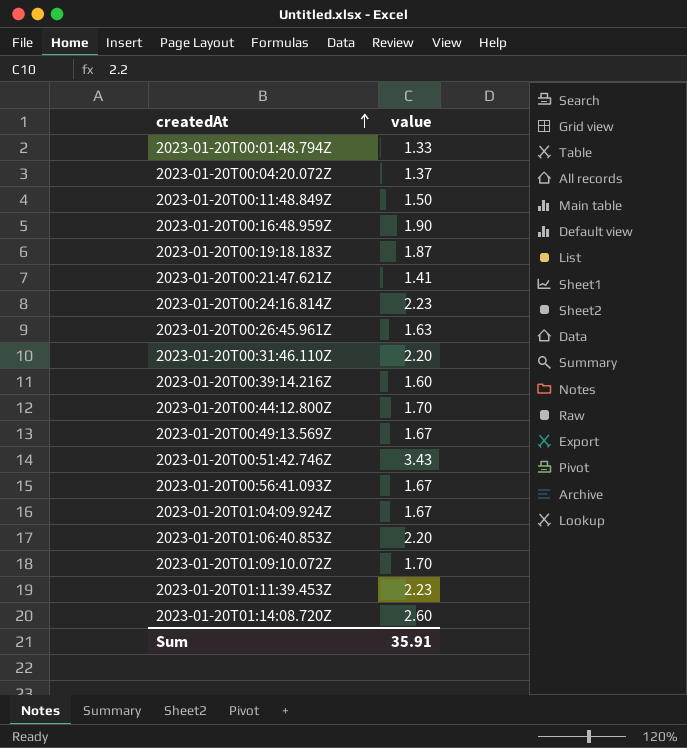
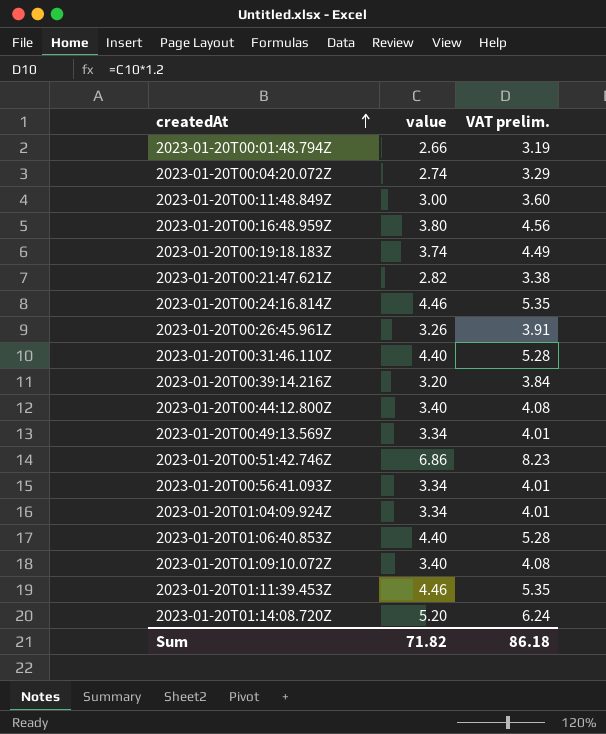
column VAT prelim. | formula: none -> [value] * 1.2
2023-01-20T00:01:48.794Z | value: 1.33 -> 2.66
2023-01-20T00:04:20.072Z | value: 1.37 -> 2.74
2023-01-20T00:11:48.849Z | value: 1.50 -> 3.00
2023-01-20T00:16:48.959Z | value: 1.90 -> 3.80
2023-01-20T00:19:18.183Z | value: 1.87 -> 3.74
2023-01-20T00:21:47.621Z | value: 1.41 -> 2.82
2023-01-20T00:24:16.814Z | value: 2.23 -> 4.46
2023-01-20T00:26:45.961Z | value: 1.63 -> 3.26
2023-01-20T00:31:46.110Z | value: 2.20 -> 4.40
2023-01-20T00:39:14.216Z | value: 1.60 -> 3.20
2023-01-20T00:44:12.800Z | value: 1.70 -> 3.40
2023-01-20T00:49:13.569Z | value: 1.67 -> 3.34
2023-01-20T00:51:42.746Z | value: 3.43 -> 6.86
2023-01-20T00:56:41.093Z | value: 1.67 -> 3.34
2023-01-20T01:04:09.924Z | value: 1.67 -> 3.34
2023-01-20T01:06:40.853Z | value: 2.20 -> 4.40
2023-01-20T01:09:10.072Z | value: 1.70 -> 3.40
2023-01-20T01:11:39.453Z | value: 2.23 -> 4.46
2023-01-20T01:14:08.720Z | value: 2.60 -> 5.20
Sum | value: 35.91 -> 71.82

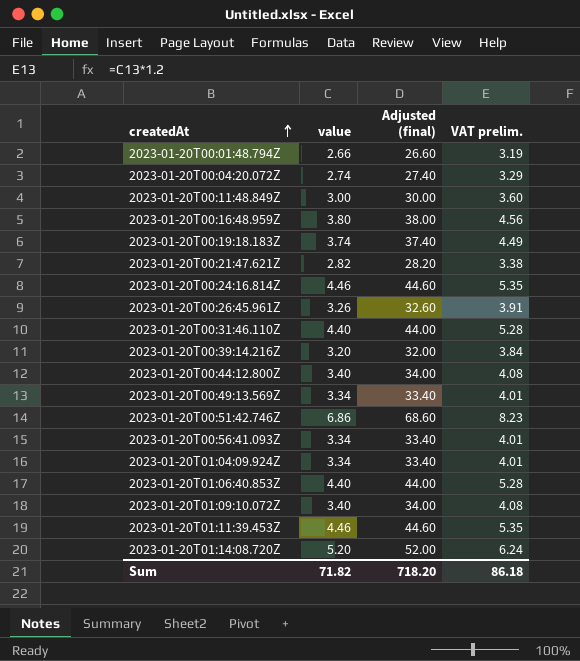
column Adjusted (final) | formula: none -> [value] * 10

